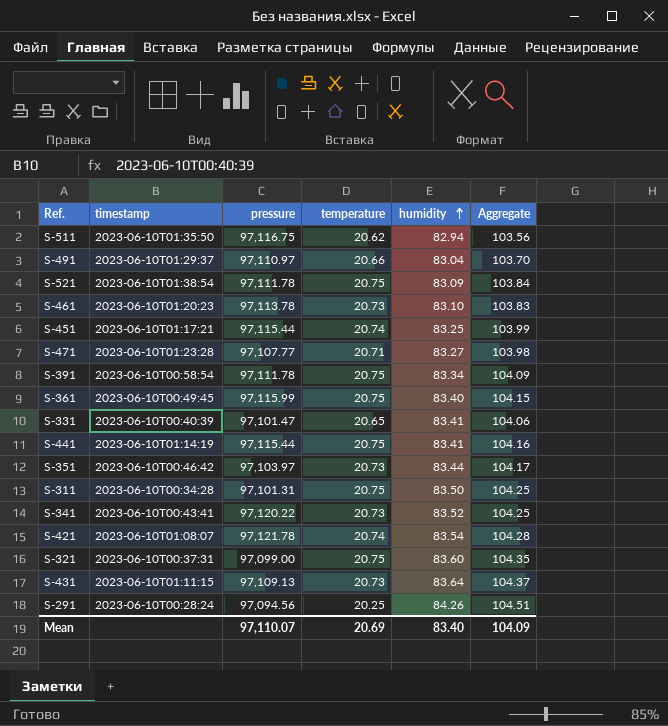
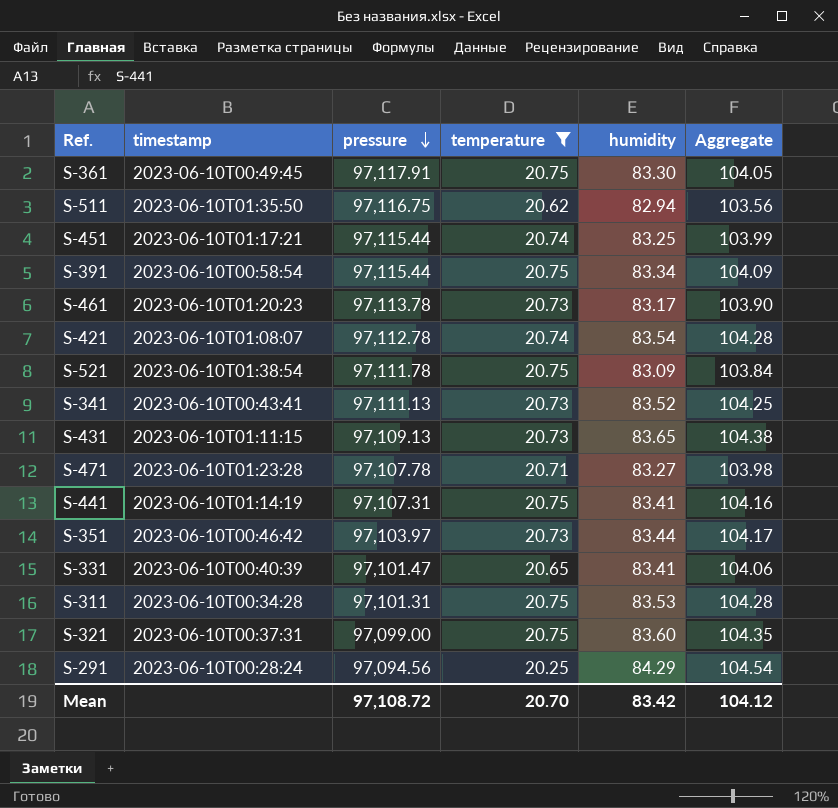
filter: none -> temperature != 20.66
row order: humidity ascending -> pressure descending
S-361 | pressure: 97,115.99 -> 97,117.91
S-361 | humidity: 83.40 -> 83.30
S-361 | Aggregate: 104.15 -> 104.05
S-391 | pressure: 97,111.78 -> 97,115.44
S-461 | humidity: 83.10 -> 83.17
S-461 | Aggregate: 103.83 -> 103.90
S-421 | pressure: 97,121.78 -> 97,112.78
S-341 | pressure: 97,120.22 -> 97,111.13
S-431 | humidity: 83.64 -> 83.65
S-431 | Aggregate: 104.37 -> 104.38
S-471 | pressure: 97,107.77 -> 97,107.78
S-441 | pressure: 97,115.44 -> 97,107.31
S-311 | humidity: 83.50 -> 83.53
S-311 | Aggregate: 104.25 -> 104.28
S-291 | humidity: 84.26 -> 84.29
S-291 | Aggregate: 104.51 -> 104.54
Mean | pressure: 97,110.07 -> 97,108.72
Mean | temperature: 20.69 -> 20.70
Mean | humidity: 83.40 -> 83.42
Mean | Aggregate: 104.09 -> 104.12

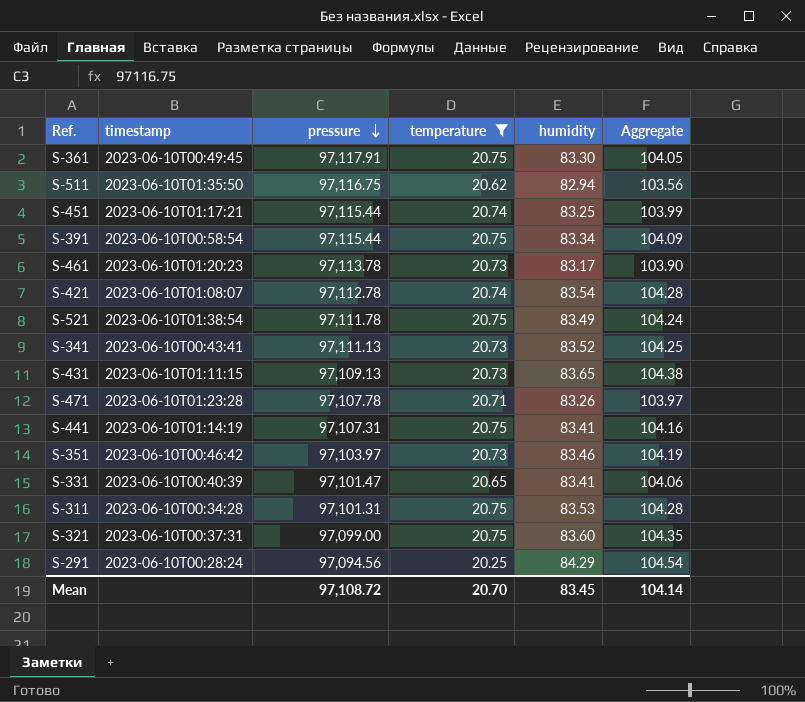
S-521 | humidity: 83.09 -> 83.49
S-521 | Aggregate: 103.84 -> 104.24
S-471 | humidity: 83.27 -> 83.26
S-471 | Aggregate: 103.98 -> 103.97
S-351 | humidity: 83.44 -> 83.46
S-351 | Aggregate: 104.17 -> 104.19
Mean | humidity: 83.42 -> 83.45
Mean | Aggregate: 104.12 -> 104.14

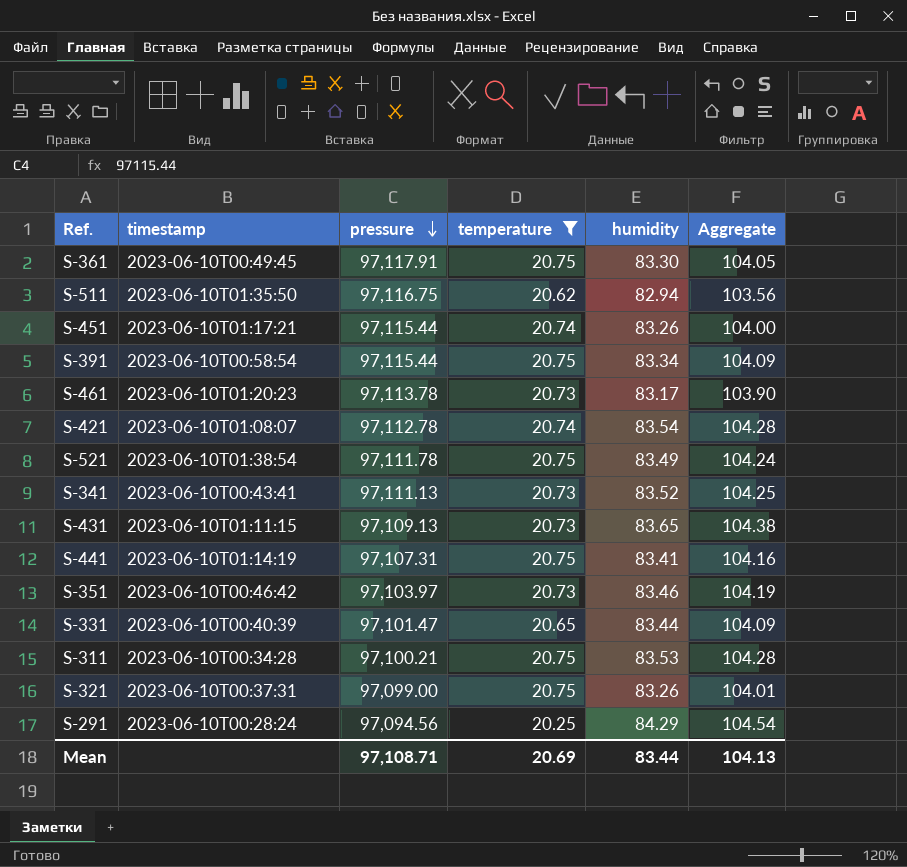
row S-471: 2023-06-10T01:23:28 | 97,107.78 | 20.71 | 83.26 | 103.97 -> none
S-451 | humidity: 83.25 -> 83.26
S-451 | Aggregate: 103.99 -> 104.00
S-331 | humidity: 83.41 -> 83.44
S-331 | Aggregate: 104.06 -> 104.09
S-311 | pressure: 97,101.31 -> 97,100.21
S-321 | humidity: 83.60 -> 83.26
S-321 | Aggregate: 104.35 -> 104.01
Mean | pressure: 97,108.72 -> 97,108.71
Mean | temperature: 20.70 -> 20.69
Mean | humidity: 83.45 -> 83.44
Mean | Aggregate: 104.14 -> 104.13

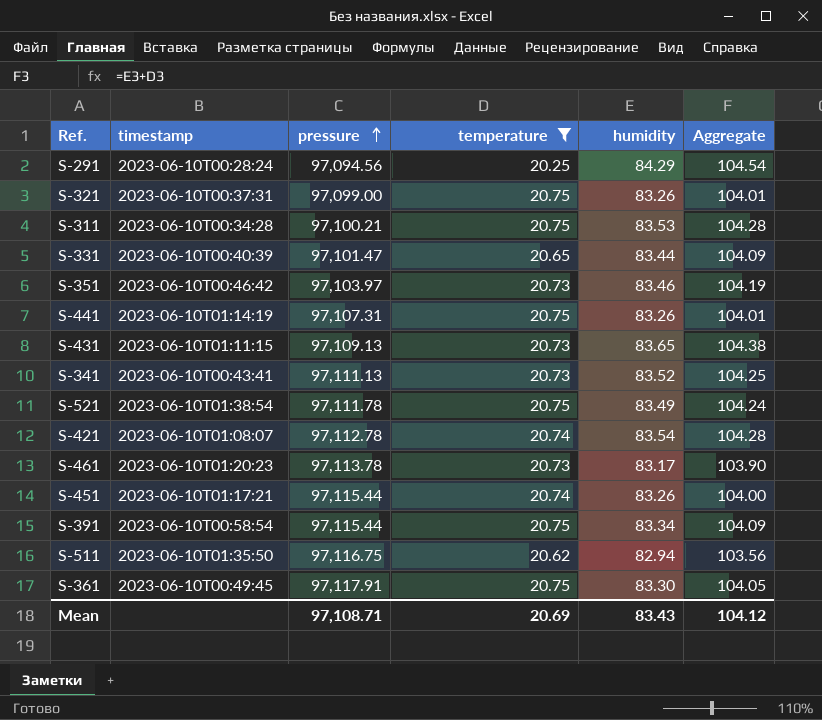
row order: pressure descending -> pressure ascending
S-441 | humidity: 83.41 -> 83.26
S-441 | Aggregate: 104.16 -> 104.01
Mean | humidity: 83.44 -> 83.43
Mean | Aggregate: 104.13 -> 104.12

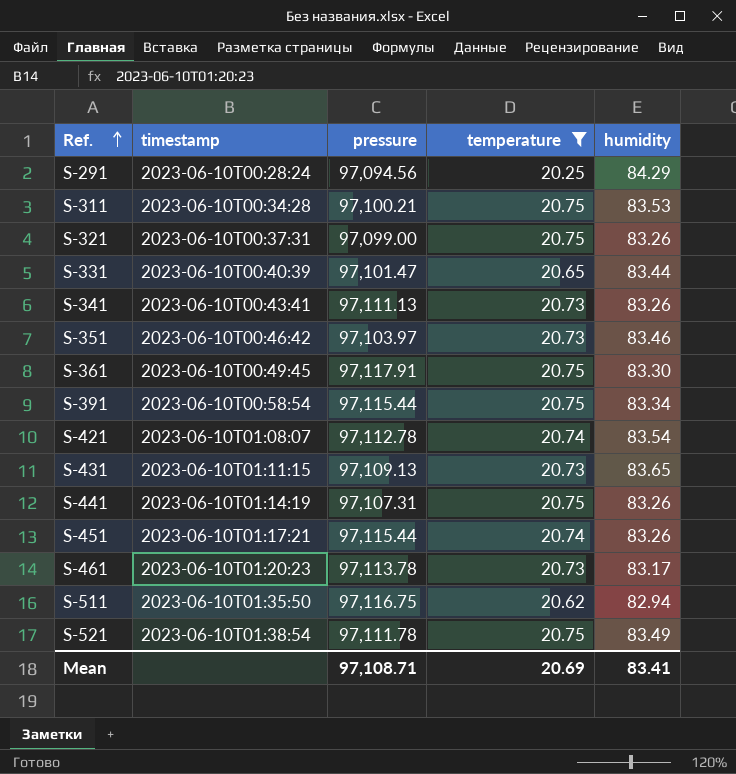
row order: pressure ascending -> Ref. ascending
column Aggregate | formula: [temperature] + [humidity] -> none
S-341 | humidity: 83.52 -> 83.26
Mean | humidity: 83.43 -> 83.41

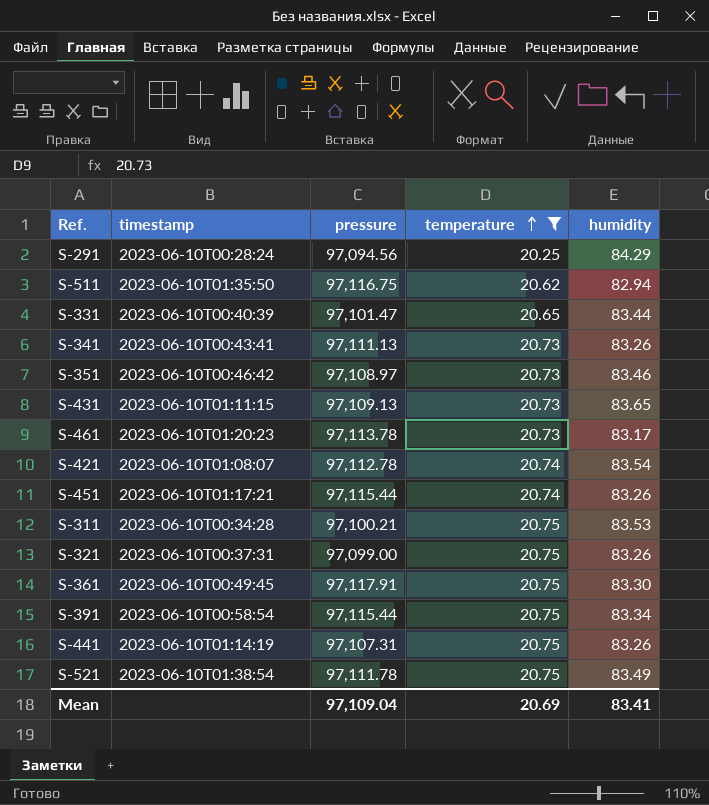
row order: Ref. ascending -> temperature ascending
S-351 | pressure: 97,103.97 -> 97,108.97
Mean | pressure: 97,108.71 -> 97,109.04

